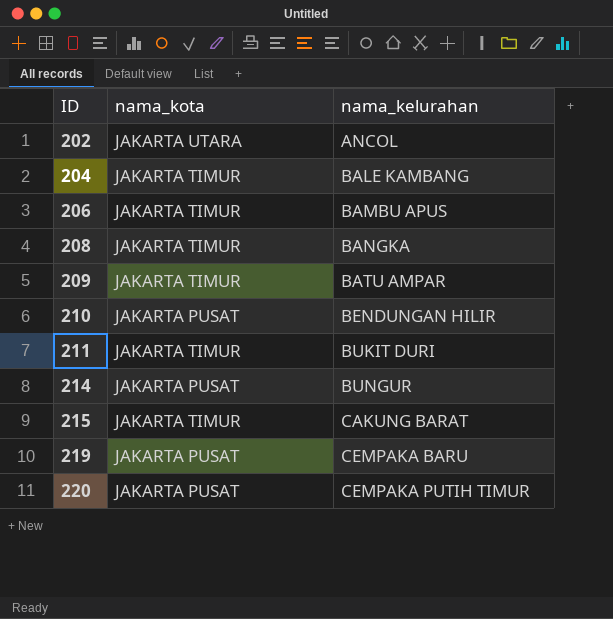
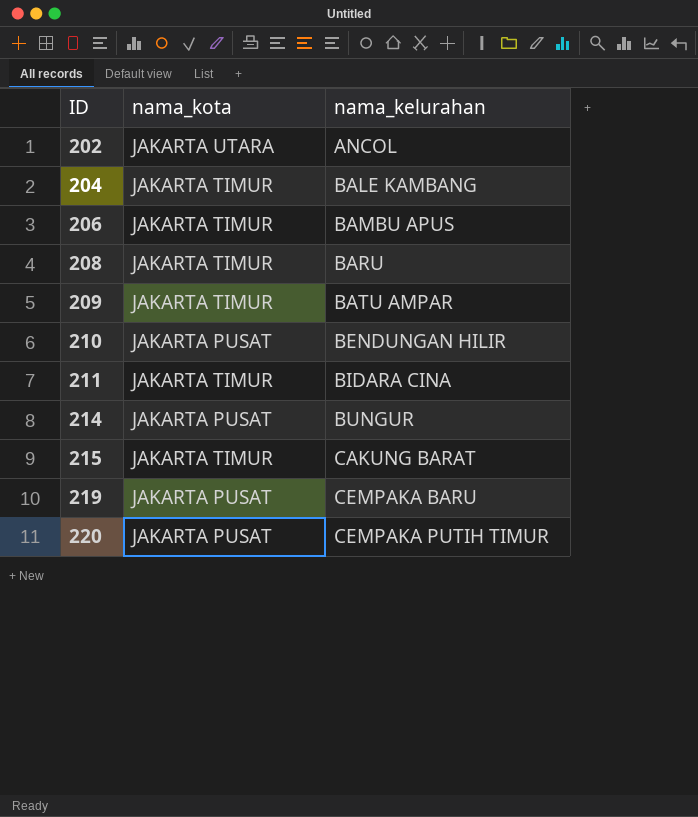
208 | nama_kelurahan: BANGKA -> BARU
211 | nama_kelurahan: BUKIT DURI -> BIDARA CINA

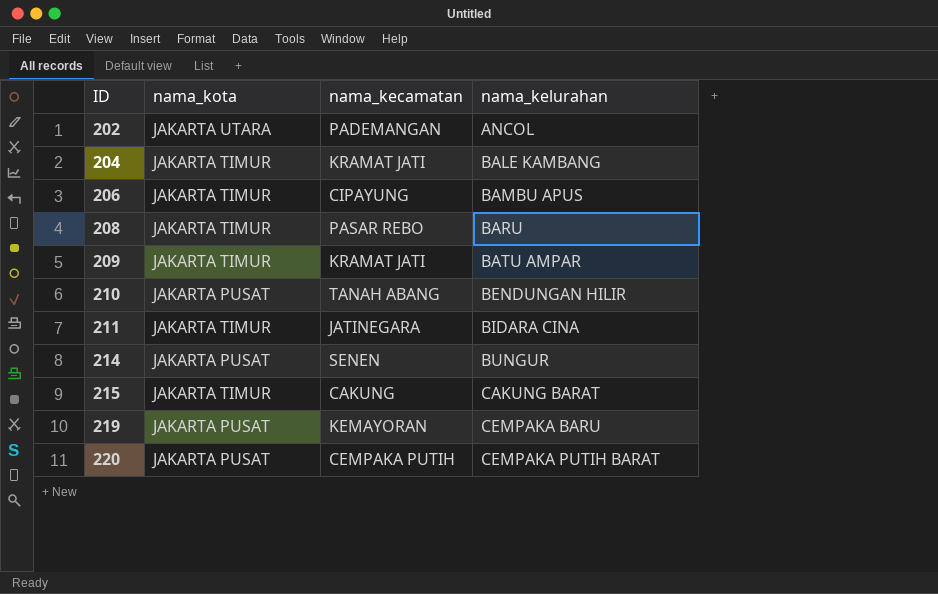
column nama_kecamatan | position: none -> 3
220 | nama_kelurahan: CEMPAKA PUTIH TIMUR -> CEMPAKA PUTIH BARAT

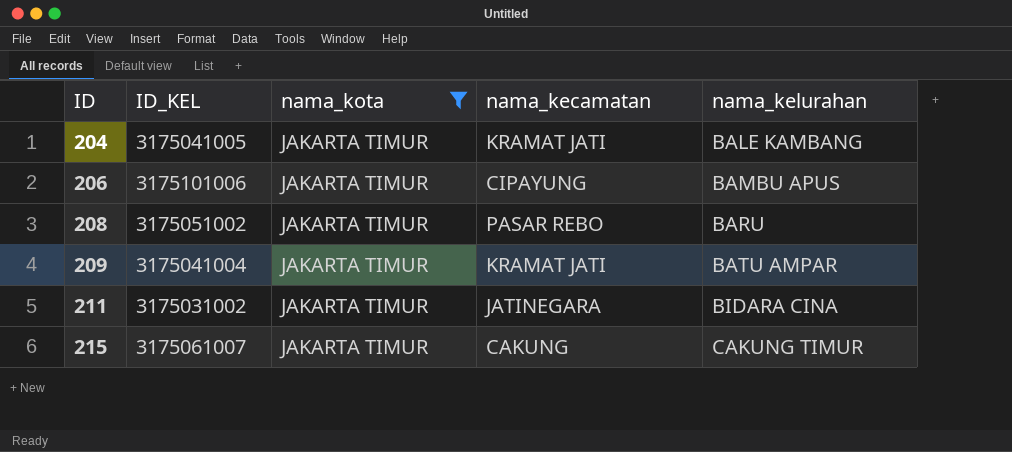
filter: none -> nama_kota = JAKARTA TIMUR
column ID_KEL | position: none -> 2
215 | nama_kelurahan: CAKUNG BARAT -> CAKUNG TIMUR

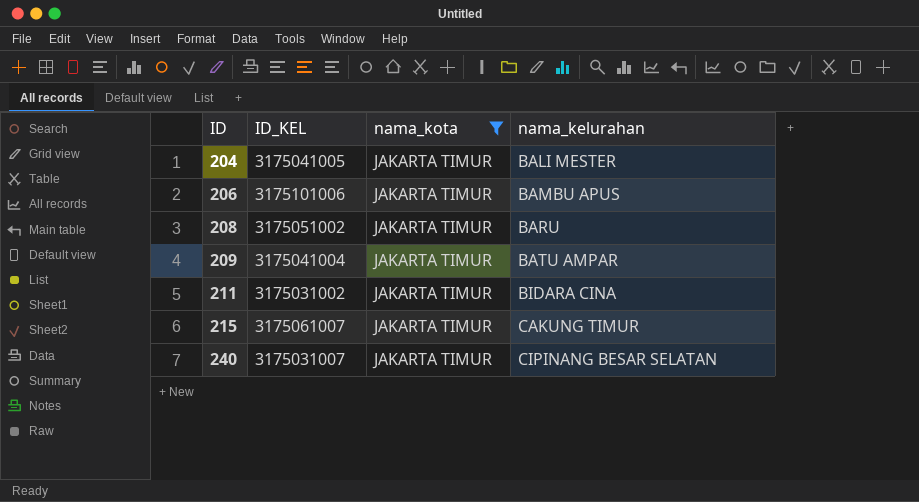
column nama_kecamatan | position: 4 -> none
204 | nama_kelurahan: BALE KAMBANG -> BALI MESTER
row 240: none -> 3175031007 | JAKARTA TIMUR | CIPINANG BESAR SELATAN

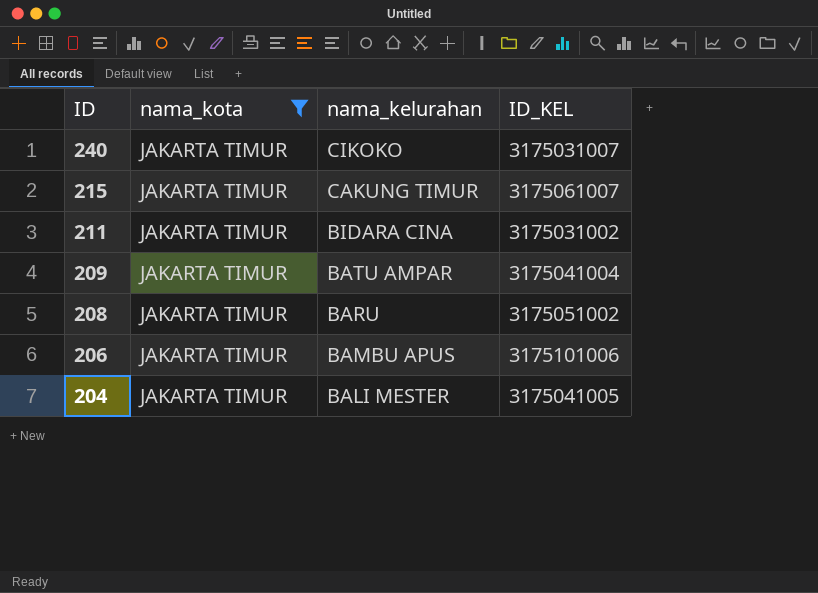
row order: ID ascending -> ID descending
column ID_KEL | position: 2 -> 4
240 | nama_kelurahan: CIPINANG BESAR SELATAN -> CIKOKO

